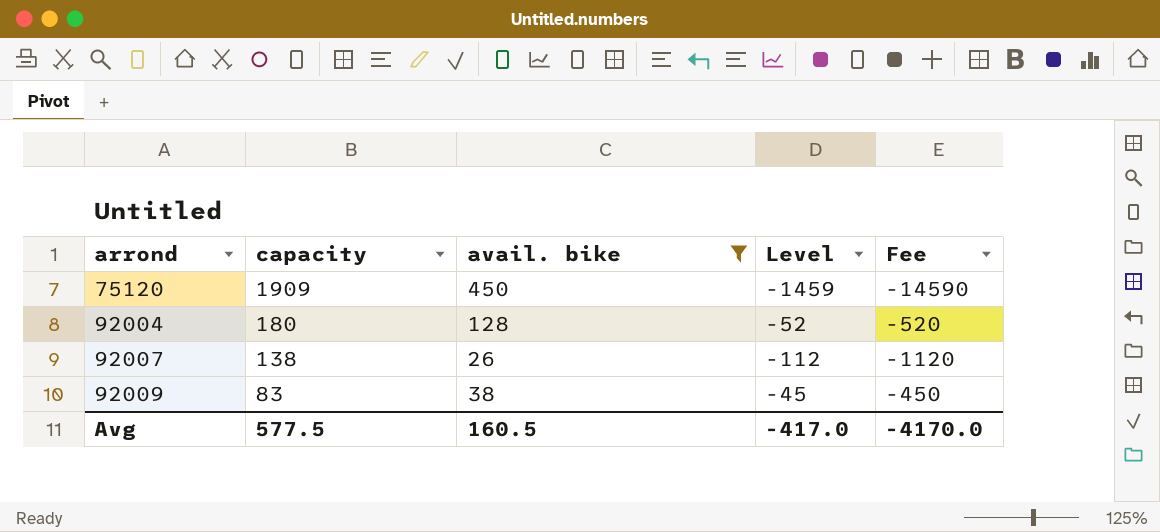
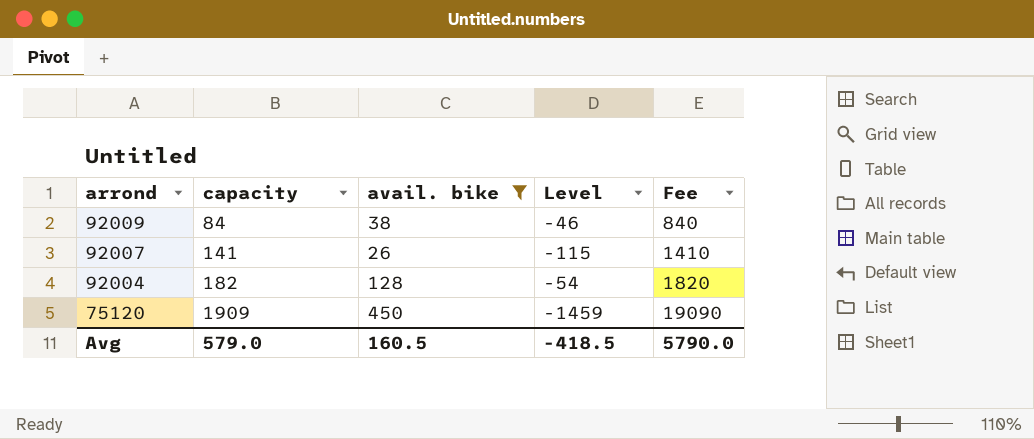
row order: arrond ascending -> arrond descending
column Fee | formula: [Level] * 10 -> [capacity] * 10
92009 | capacity: 83 -> 84
92009 | Level: -45 -> -46
92007 | capacity: 138 -> 141
92007 | Level: -112 -> -115
92004 | capacity: 180 -> 182
92004 | Level: -52 -> -54
Avg | capacity: 577.5 -> 579.0
Avg | Level: -417.0 -> -418.5
Avg | Fee: -4170.0 -> 5790.0

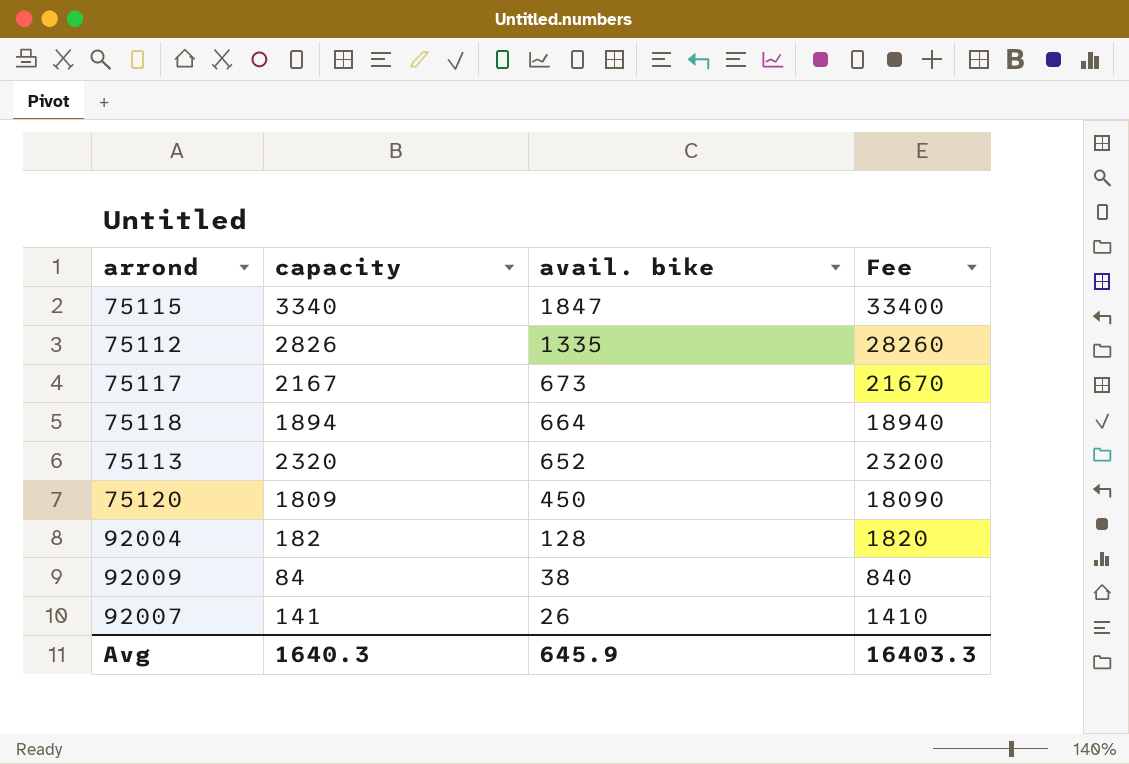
filter: avail. bike <= 450 -> none
row order: arrond descending -> avail. bike descending
column Level | formula: [avail. bike] - [capacity] -> none
75120 | capacity: 1909 -> 1809
75120 | Fee: 19090 -> 18090
Avg | capacity: 579.0 -> 1640.3
Avg | avail. bike: 160.5 -> 645.9
Avg | Fee: 5790.0 -> 16403.3

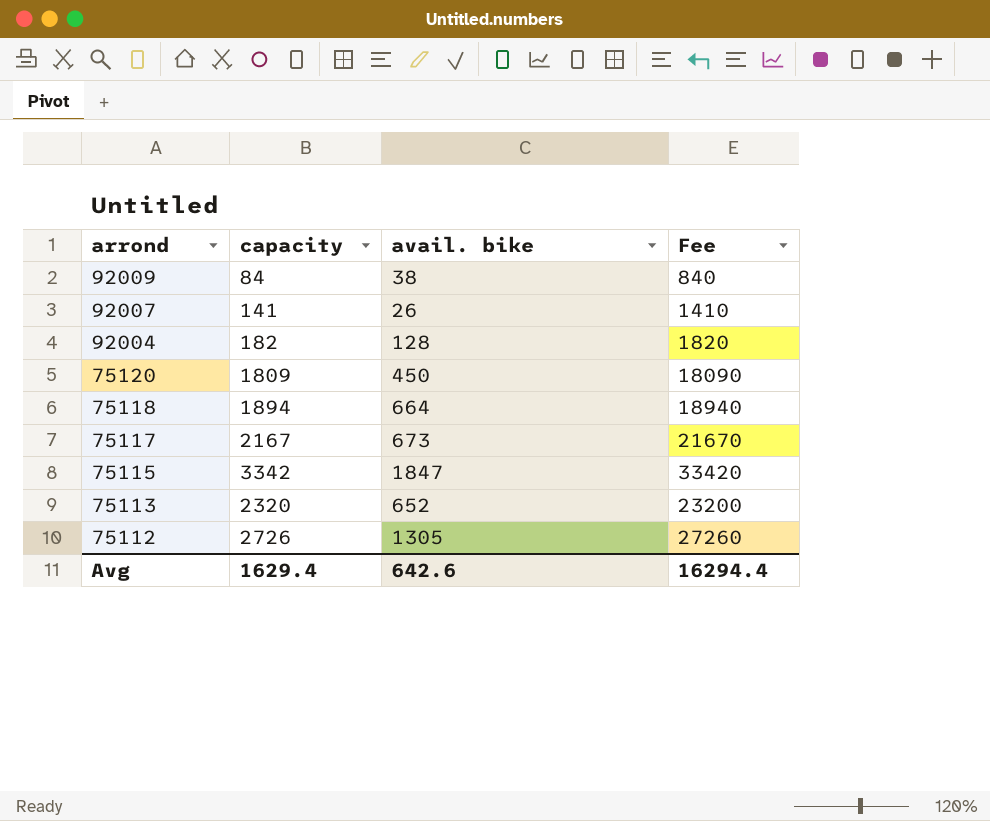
row order: avail. bike descending -> arrond descending
75115 | capacity: 3340 -> 3342
75115 | Fee: 33400 -> 33420
75112 | capacity: 2826 -> 2726
75112 | avail. bike: 1335 -> 1305
75112 | Fee: 28260 -> 27260
Avg | capacity: 1640.3 -> 1629.4
Avg | avail. bike: 645.9 -> 642.6
Avg | Fee: 16403.3 -> 16294.4

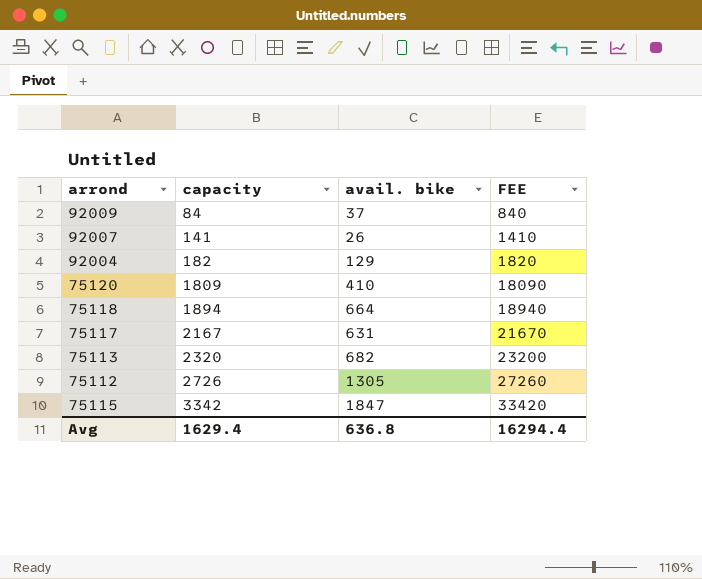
row order: arrond descending -> capacity ascending
column name: Fee -> FEE
92009 | avail. bike: 38 -> 37
92004 | avail. bike: 128 -> 129
75120 | avail. bike: 450 -> 410
75117 | avail. bike: 673 -> 631
75113 | avail. bike: 652 -> 682
Avg | avail. bike: 642.6 -> 636.8

